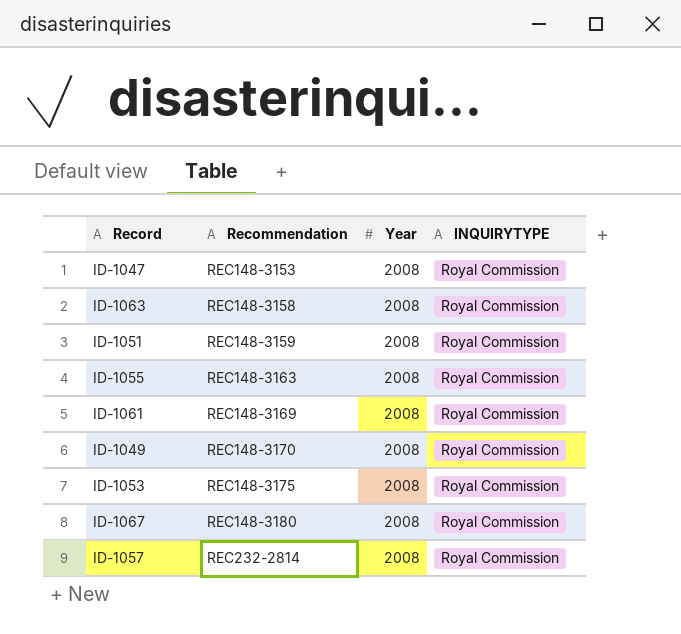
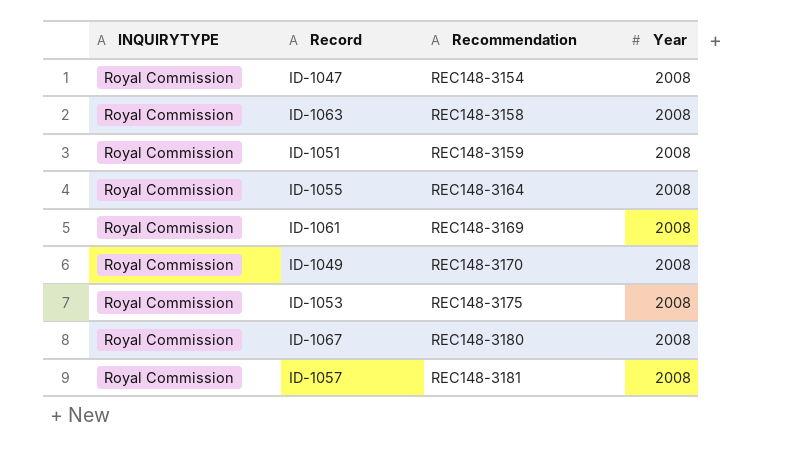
column INQUIRYTYPE | position: 4 -> 1
ID-1047 | Recommendation: REC148-3153 -> REC148-3154
ID-1055 | Recommendation: REC148-3163 -> REC148-3164
ID-1057 | Recommendation: REC232-2814 -> REC148-3181

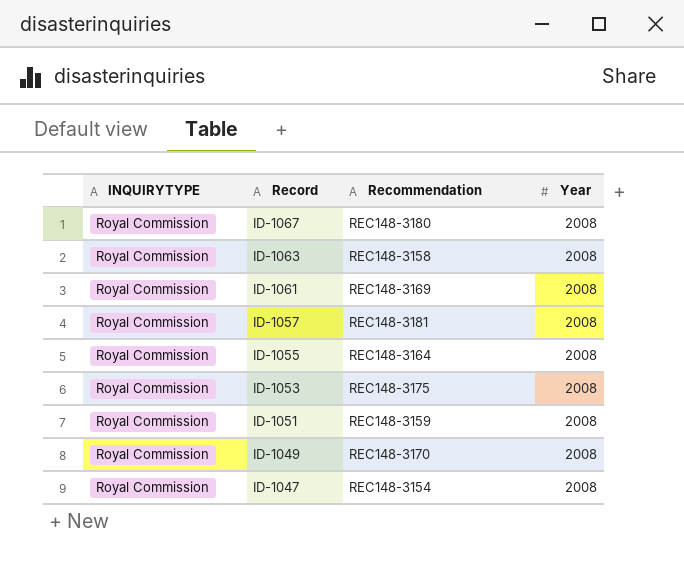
row order: Recommendation ascending -> Record descending

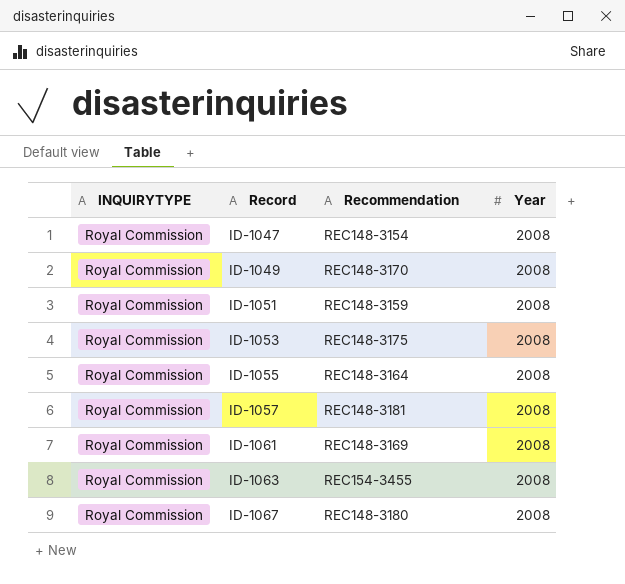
row order: Record descending -> Record ascending
ID-1063 | Recommendation: REC148-3158 -> REC154-3455

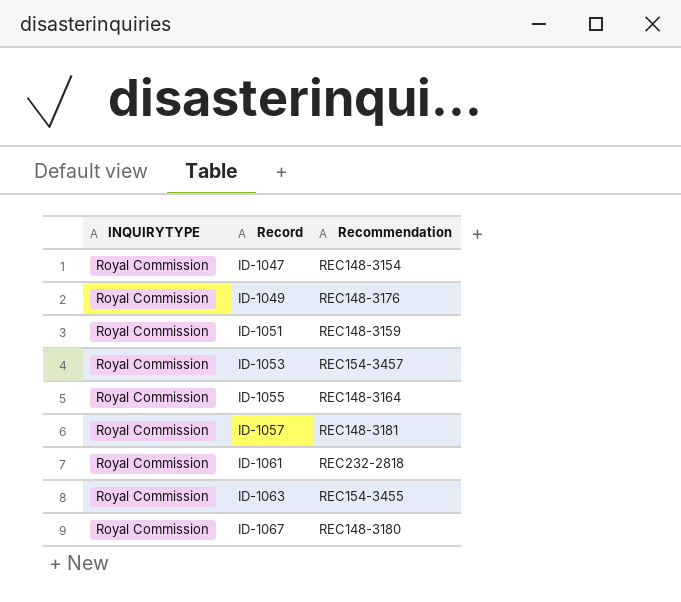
column Year | position: 4 -> none
ID-1049 | Recommendation: REC148-3170 -> REC148-3176
ID-1053 | Recommendation: REC148-3175 -> REC154-3457
ID-1061 | Recommendation: REC148-3169 -> REC232-2818

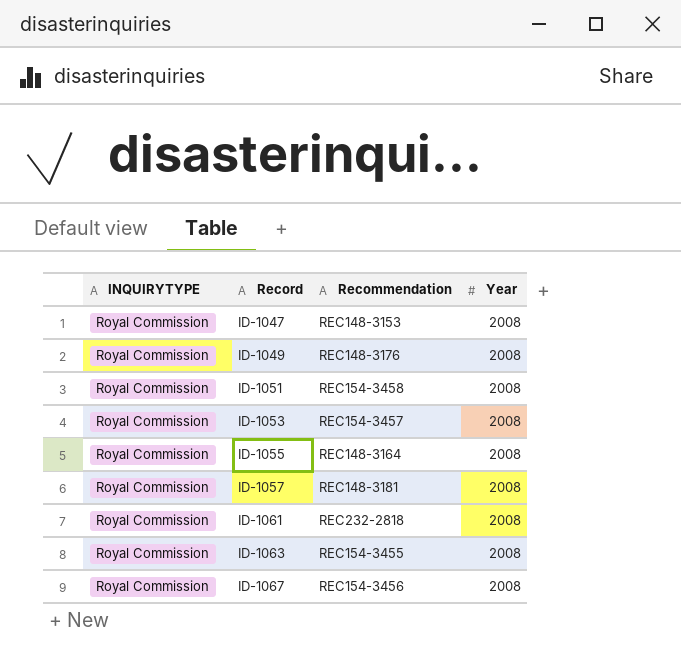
column Year | position: none -> 4
ID-1047 | Recommendation: REC148-3154 -> REC148-3153
ID-1051 | Recommendation: REC148-3159 -> REC154-3458
ID-1067 | Recommendation: REC148-3180 -> REC154-3456

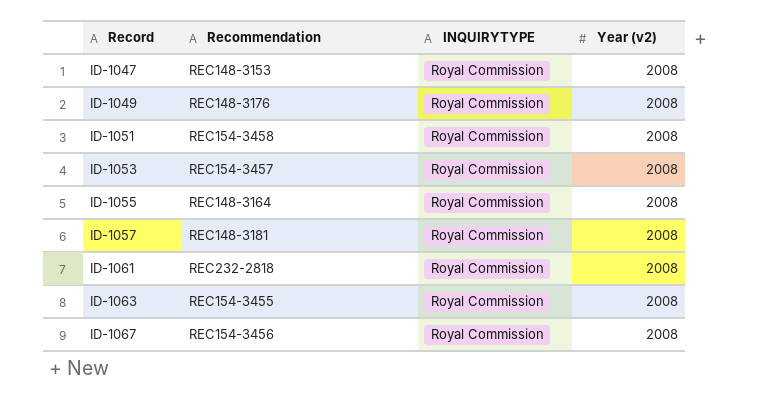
column INQUIRYTYPE | position: 1 -> 3
column name: Year -> Year (v2)

